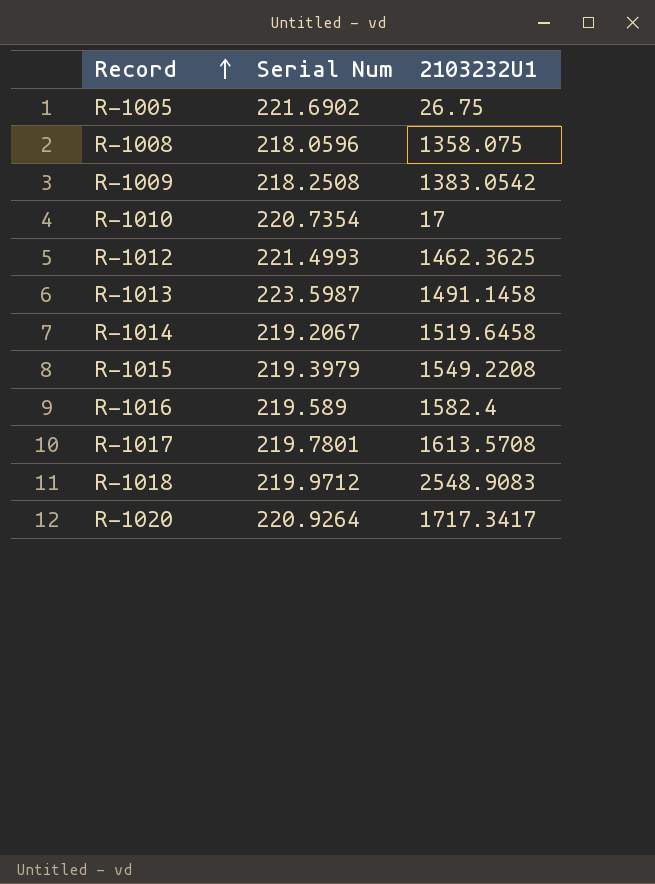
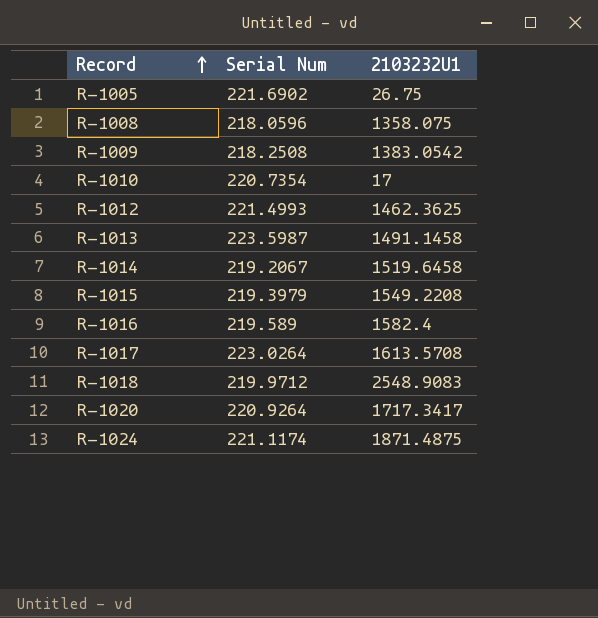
R-1017 | Serial Num: 219.7801 -> 223.0264
row R-1024: none -> 221.1174 | 1871.4875

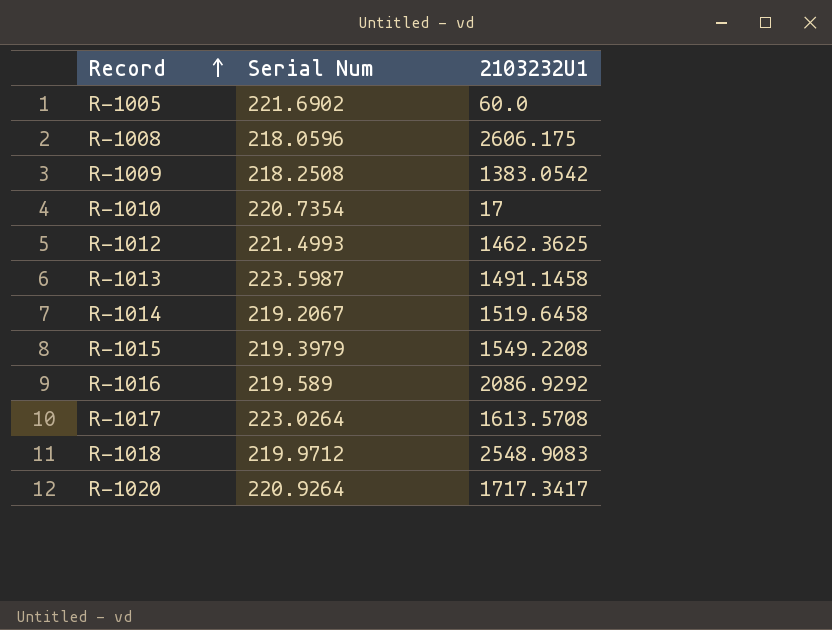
row R-1024: 221.1174 | 1871.4875 -> none
R-1005 | 2103232U1: 26.75 -> 60.0
R-1008 | 2103232U1: 1358.075 -> 2606.175
R-1016 | 2103232U1: 1582.4 -> 2086.9292

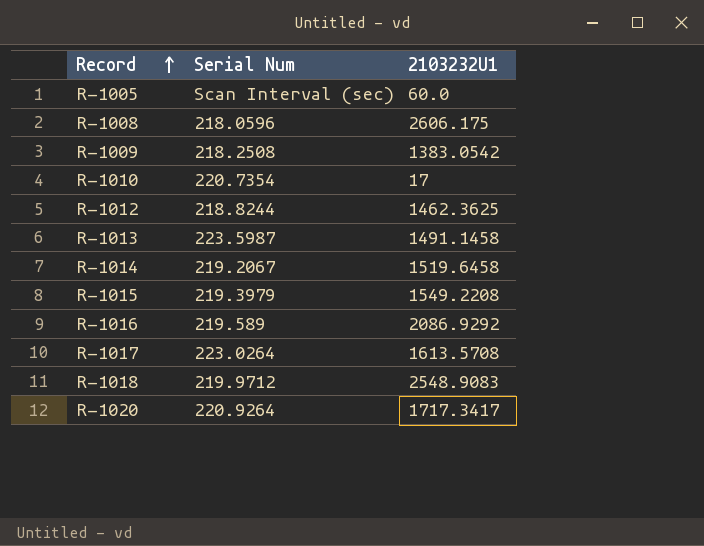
R-1005 | Serial Num: 221.6902 -> Scan Interval (sec)
R-1012 | Serial Num: 221.4993 -> 218.8244

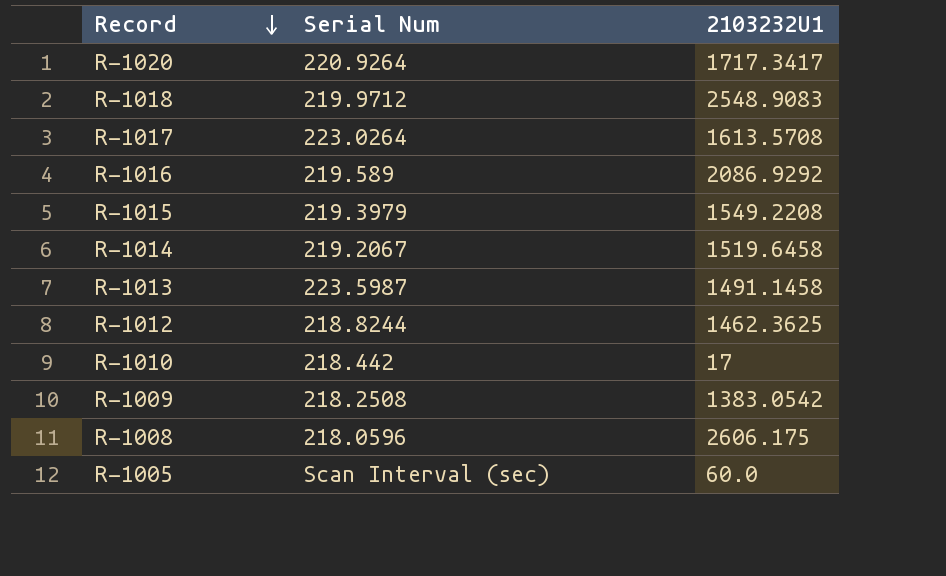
row order: Record ascending -> Record descending
R-1010 | Serial Num: 220.7354 -> 218.442

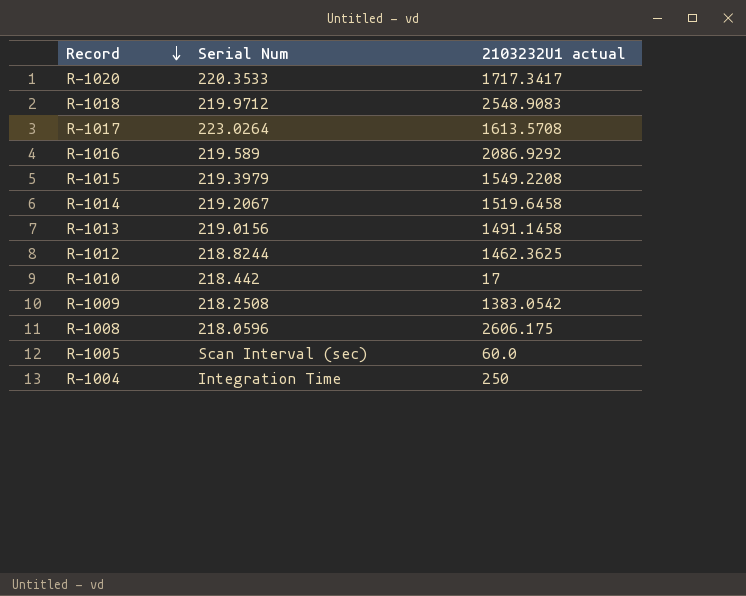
column name: 2103232U1 -> 2103232U1 actual
R-1020 | Serial Num: 220.9264 -> 220.3533
R-1013 | Serial Num: 223.5987 -> 219.0156
row R-1004: none -> Integration Time | 250

